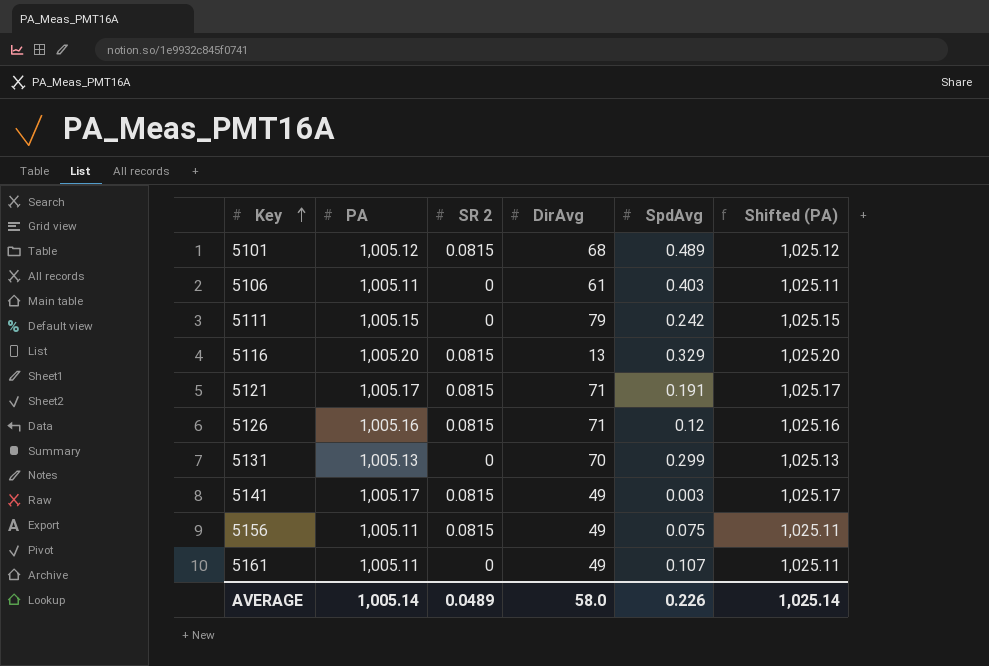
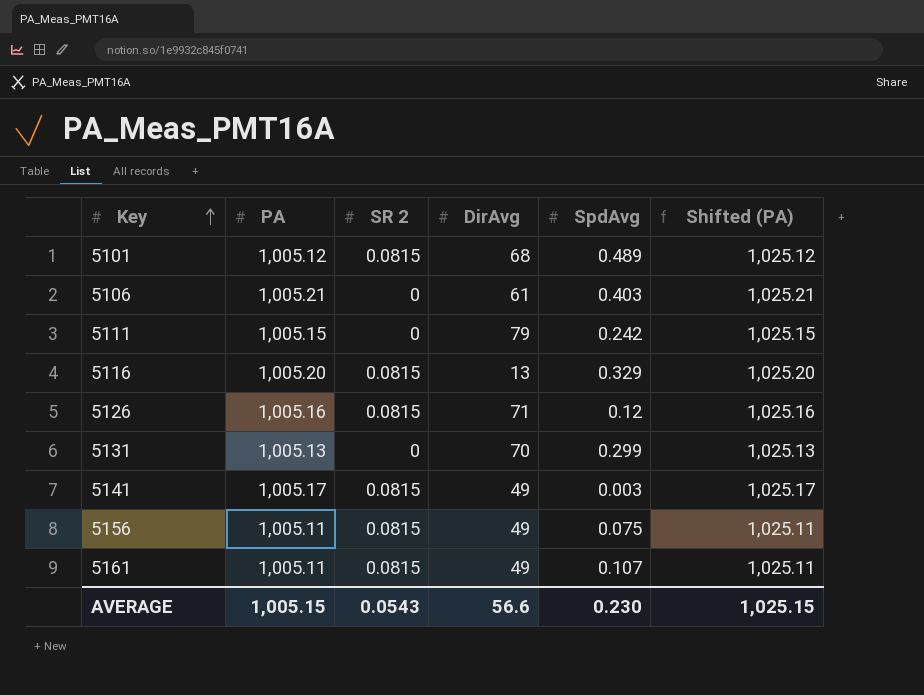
row 5121: 1,005.17 | 0.0815 | 71 | 0.191 | 1,025.17 -> none
5106 | PA: 1,005.11 -> 1,005.21
5106 | Shifted (PA): 1,025.11 -> 1,025.21
5161 | SR 2: 0 -> 0.0815
AVERAGE | PA: 1,005.14 -> 1,005.15
AVERAGE | SR 2: 0.0489 -> 0.0543
AVERAGE | DirAvg: 58.0 -> 56.6
AVERAGE | SpdAvg: 0.226 -> 0.230
AVERAGE | Shifted (PA): 1,025.14 -> 1,025.15

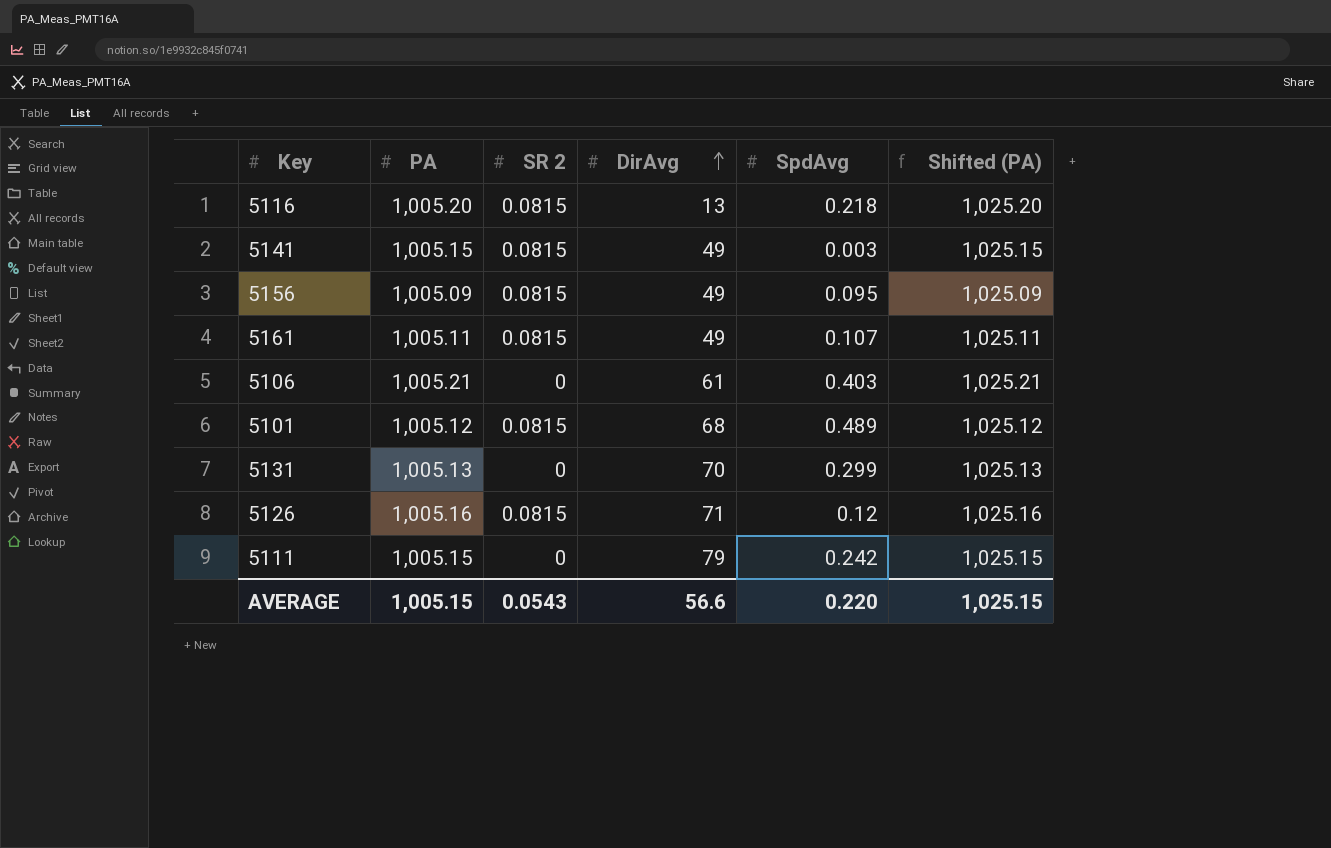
row order: Key ascending -> DirAvg ascending
5116 | SpdAvg: 0.329 -> 0.218
5141 | PA: 1,005.17 -> 1,005.15
5141 | Shifted (PA): 1,025.17 -> 1,025.15
5156 | PA: 1,005.11 -> 1,005.09
5156 | SpdAvg: 0.075 -> 0.095
5156 | Shifted (PA): 1,025.11 -> 1,025.09
AVERAGE | SpdAvg: 0.230 -> 0.220

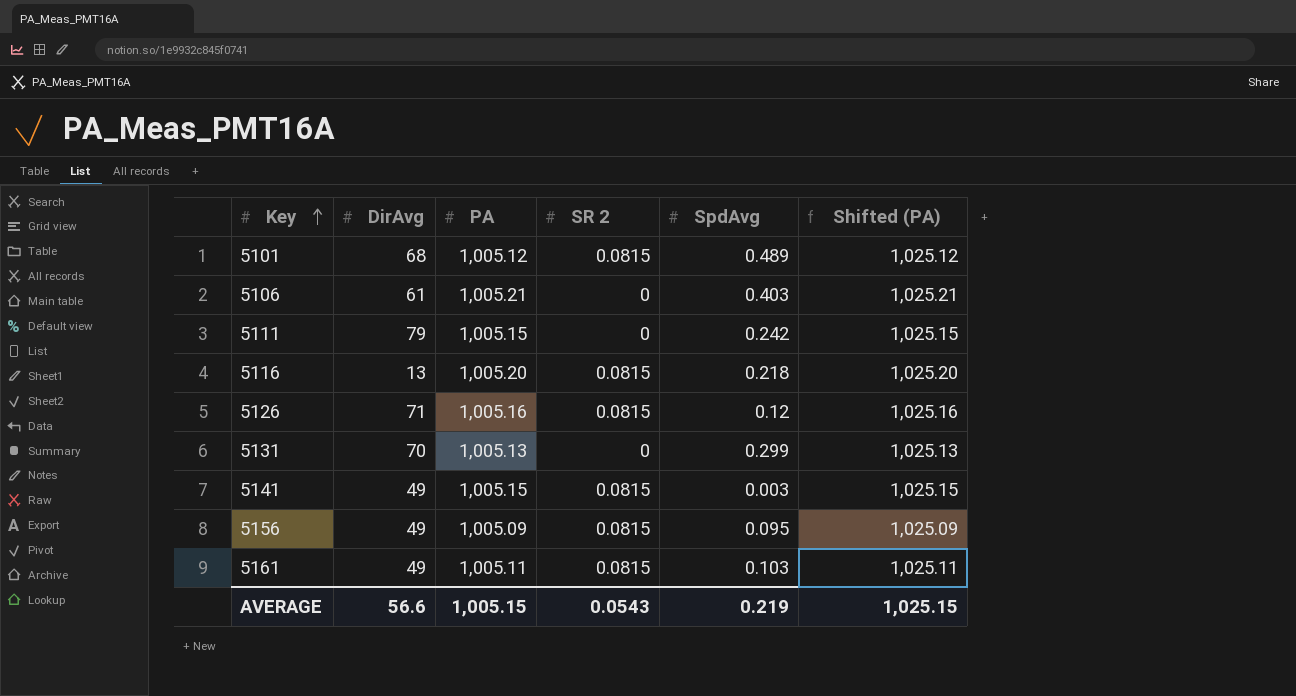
row order: DirAvg ascending -> Key ascending
column DirAvg | position: 4 -> 2
5161 | SpdAvg: 0.107 -> 0.103
AVERAGE | SpdAvg: 0.220 -> 0.219

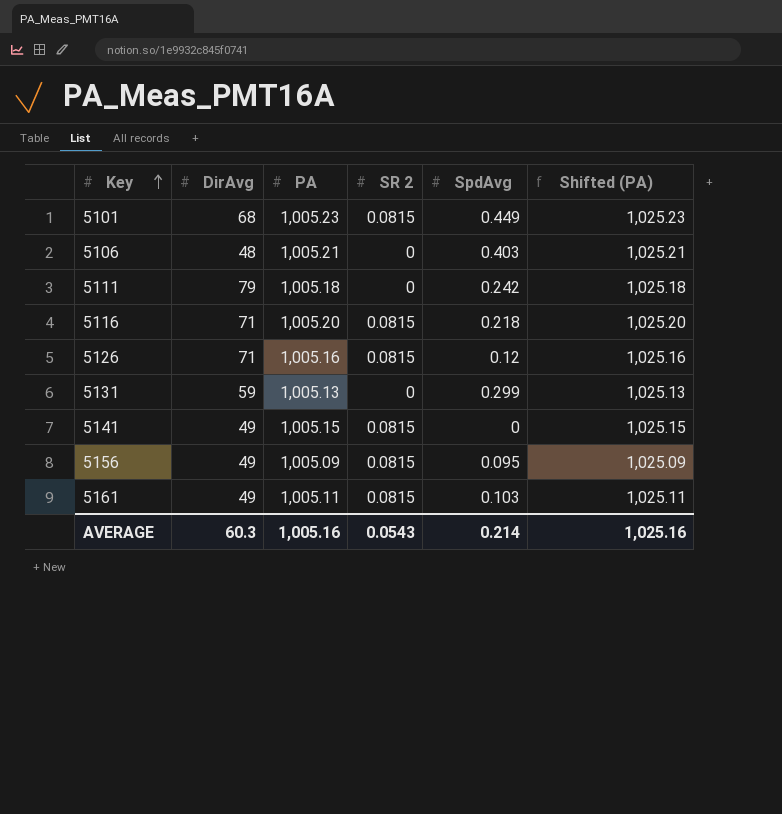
5101 | PA: 1,005.12 -> 1,005.23
5101 | SpdAvg: 0.489 -> 0.449
5101 | Shifted (PA): 1,025.12 -> 1,025.23
5106 | DirAvg: 61 -> 48
5111 | PA: 1,005.15 -> 1,005.18
5111 | Shifted (PA): 1,025.15 -> 1,025.18
5116 | DirAvg: 13 -> 71
5131 | DirAvg: 70 -> 59
5141 | SpdAvg: 0.003 -> 0
AVERAGE | DirAvg: 56.6 -> 60.3
AVERAGE | PA: 1,005.15 -> 1,005.16
AVERAGE | SpdAvg: 0.219 -> 0.214
AVERAGE | Shifted (PA): 1,025.15 -> 1,025.16

